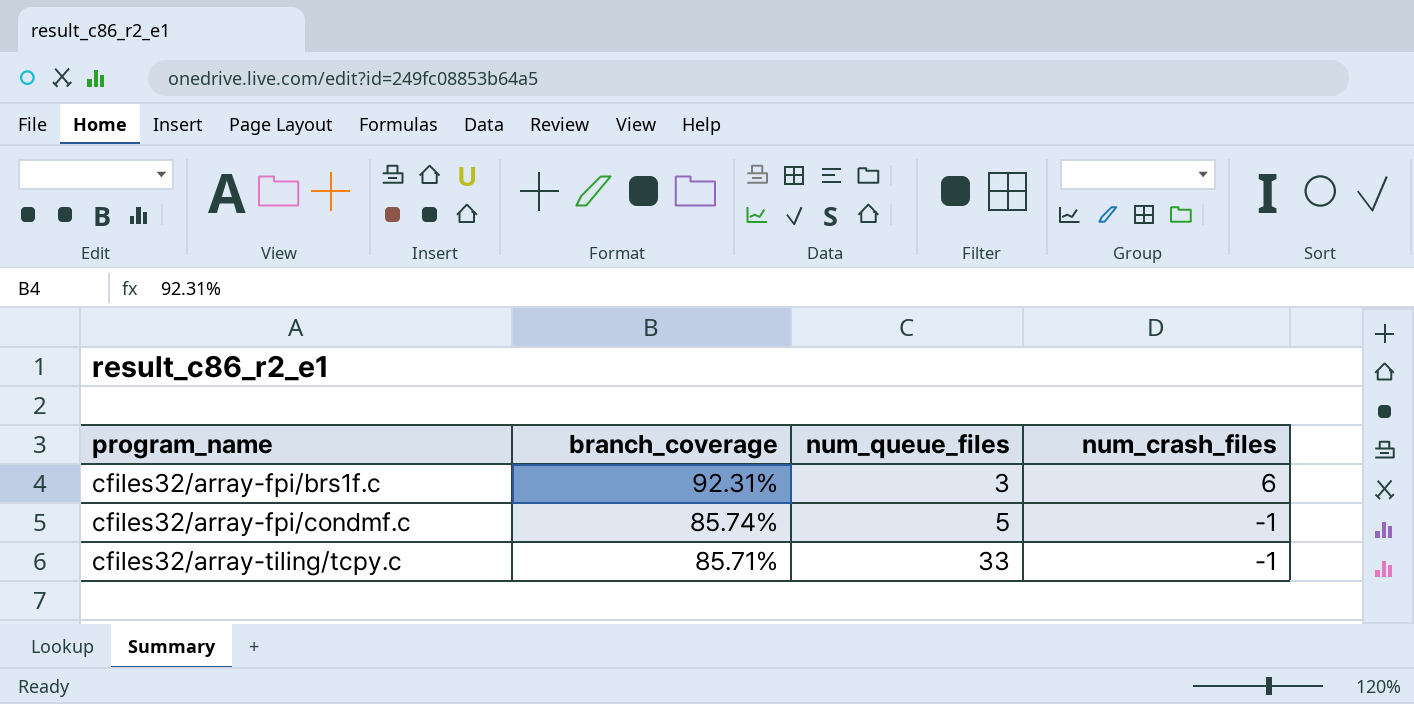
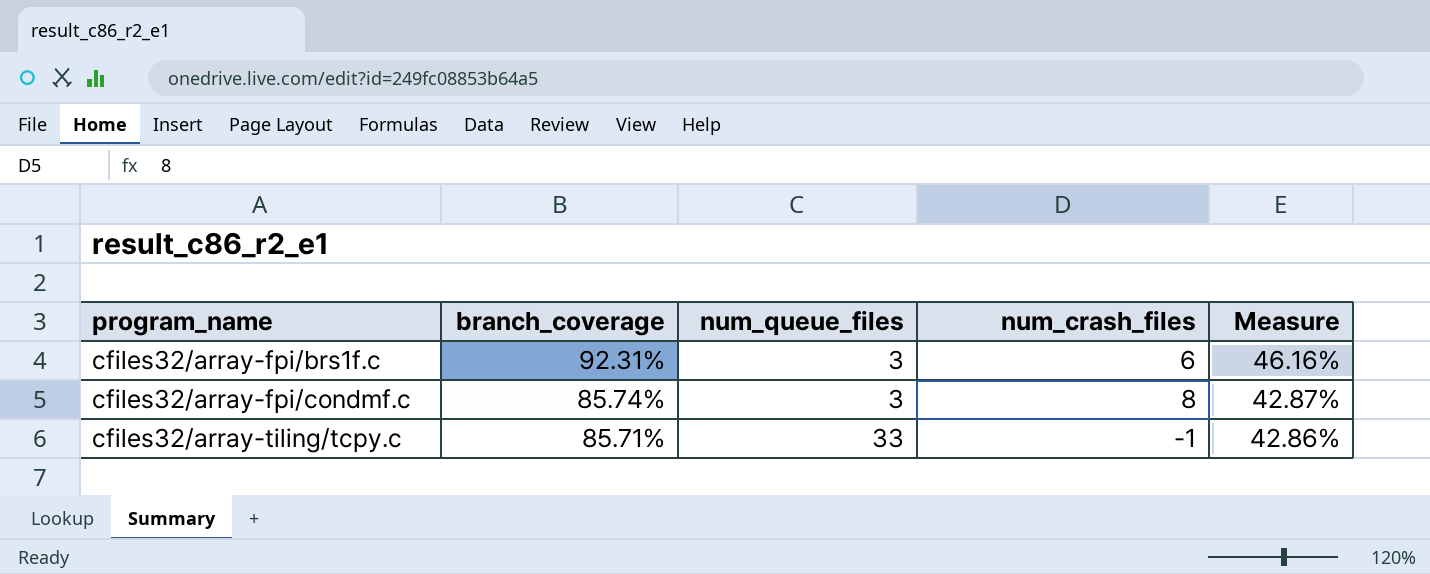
column Measure | formula: none -> [branch_coverage] * 0.5
cfiles32/array-fpi/condmf.c | num_queue_files: 5 -> 3
cfiles32/array-fpi/condmf.c | num_crash_files: -1 -> 8

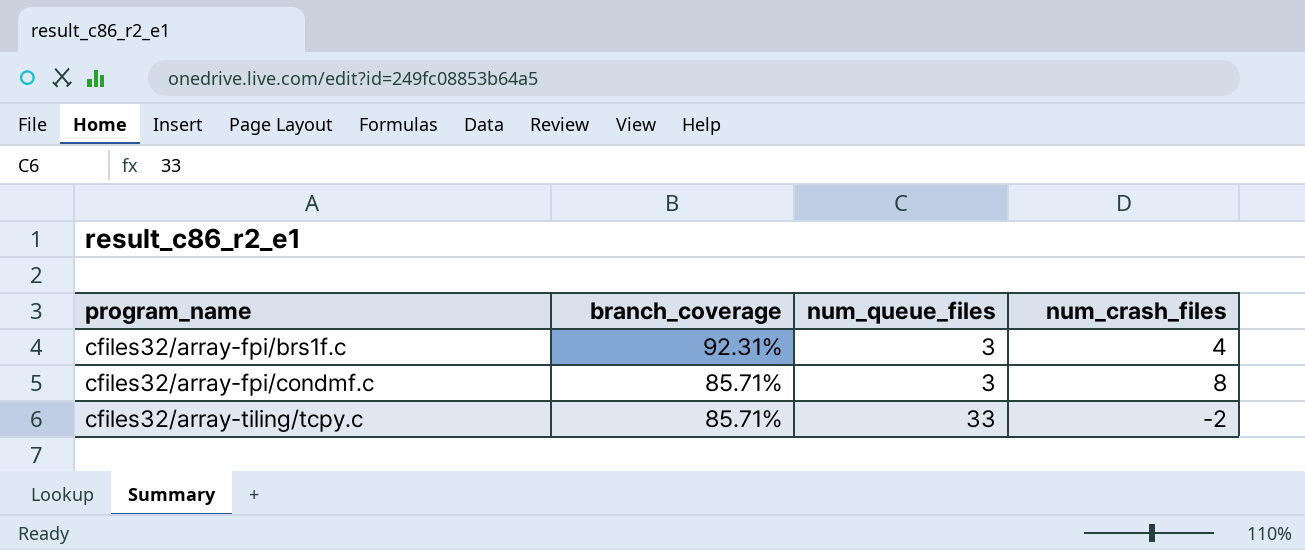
column Measure | formula: [branch_coverage] * 0.5 -> none
cfiles32/array-fpi/brs1f.c | num_crash_files: 6 -> 4
cfiles32/array-fpi/condmf.c | branch_coverage: 85.74% -> 85.71%
cfiles32/array-tiling/tcpy.c | num_crash_files: -1 -> -2

